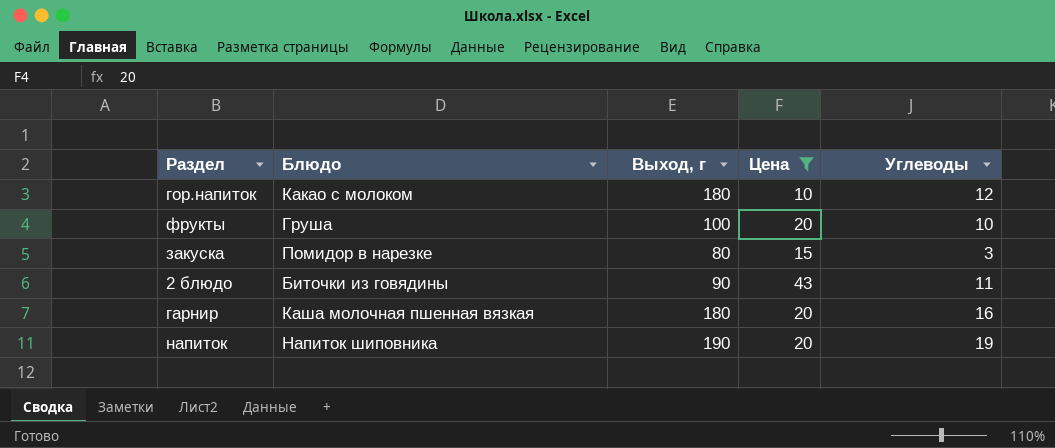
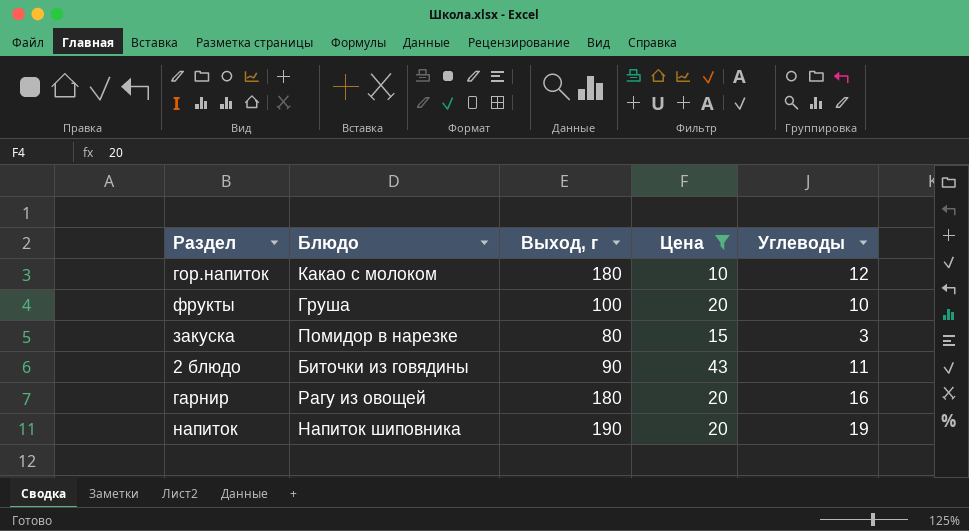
гарнир | Блюдо: Каша молочная пшенная вязкая -> Рагу из овощей

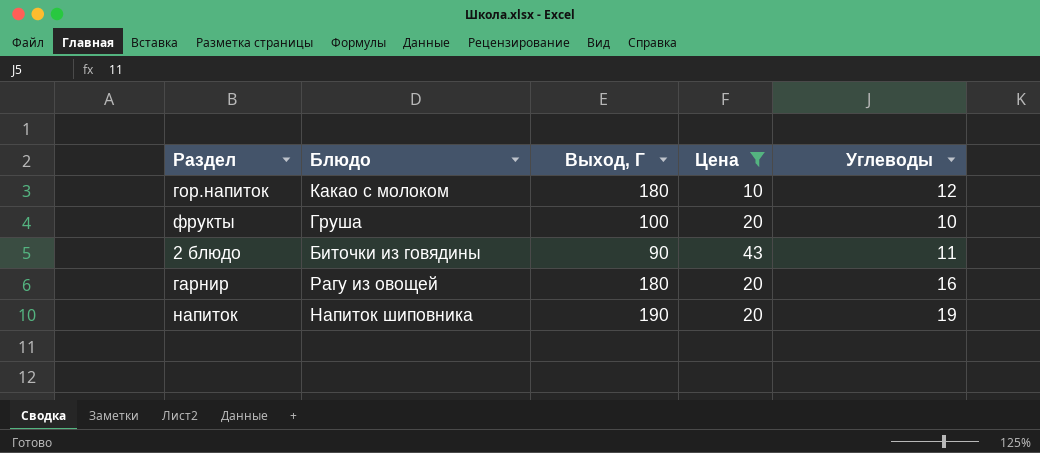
column name: Выход, г -> Выход, Г
row закуска: Помидор в нарезке | 80 | 15 | 3 -> none

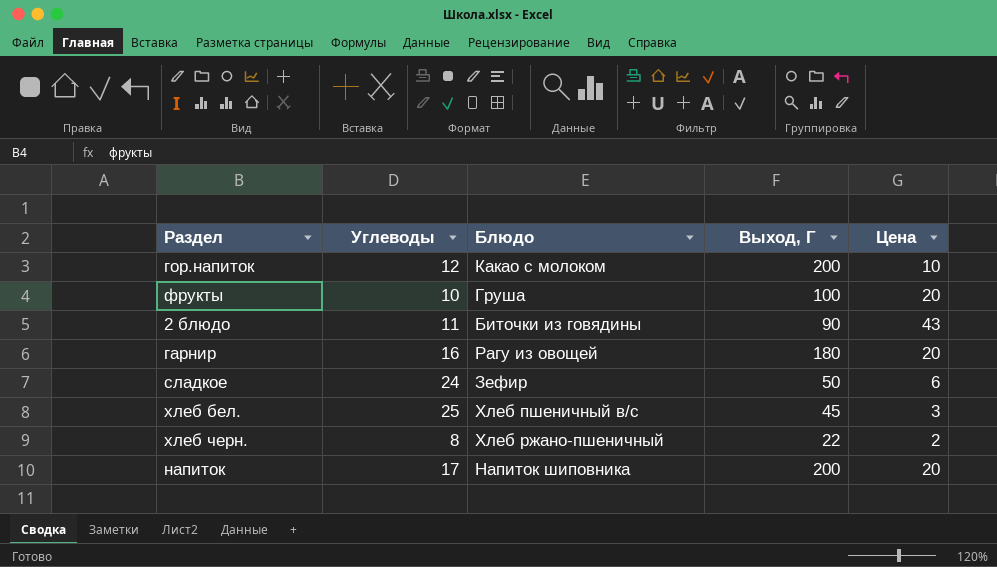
filter: Цена >= 10 -> none
column Углеводы | position: 5 -> 2
гор.напиток | Выход, Г: 180 -> 200
напиток | Углеводы: 19 -> 17
напиток | Выход, Г: 190 -> 200

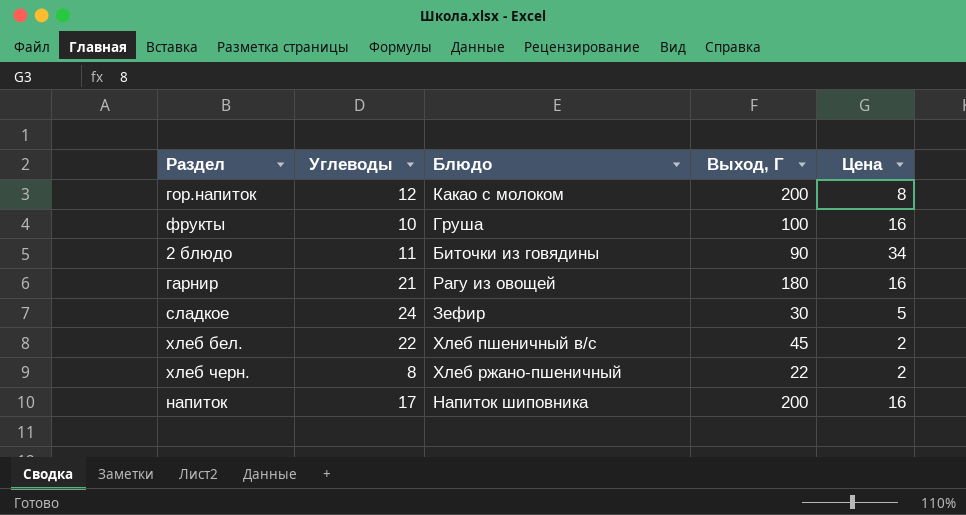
гор.напиток | Цена: 10 -> 8
фрукты | Цена: 20 -> 16
2 блюдо | Цена: 43 -> 34
гарнир | Углеводы: 16 -> 21
гарнир | Цена: 20 -> 16
сладкое | Выход, Г: 50 -> 30
сладкое | Цена: 6 -> 5
хлеб бел. | Углеводы: 25 -> 22
хлеб бел. | Цена: 3 -> 2
напиток | Цена: 20 -> 16

